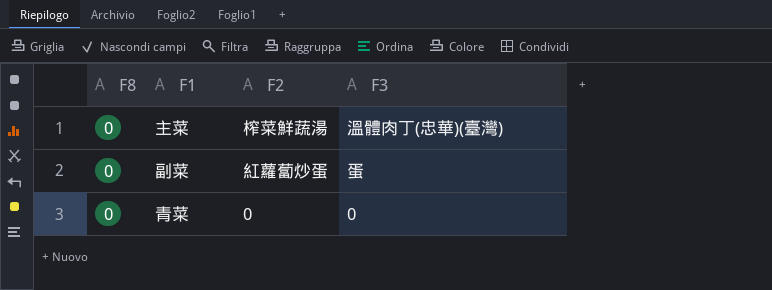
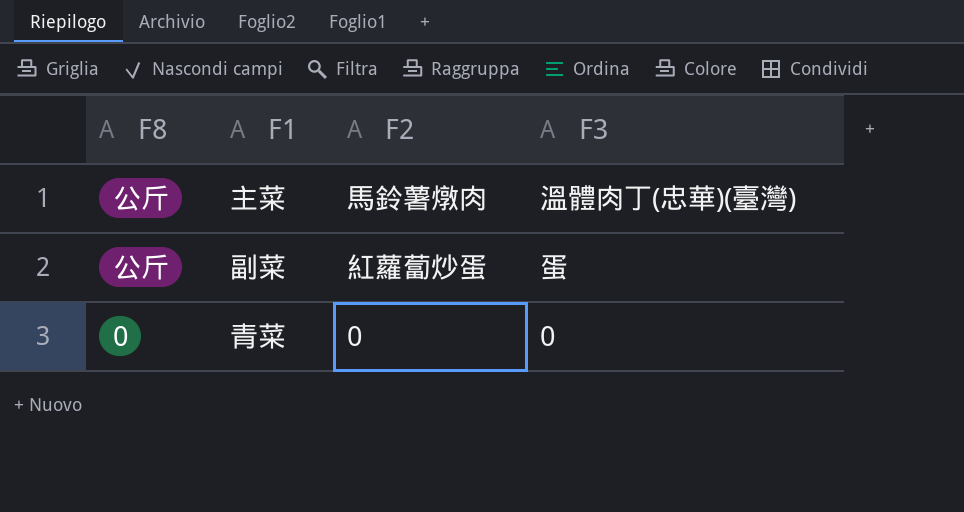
主菜 | F8: 0 -> 公斤
主菜 | F2: 榨菜鮮蔬湯 -> 馬鈴薯燉肉
副菜 | F8: 0 -> 公斤

